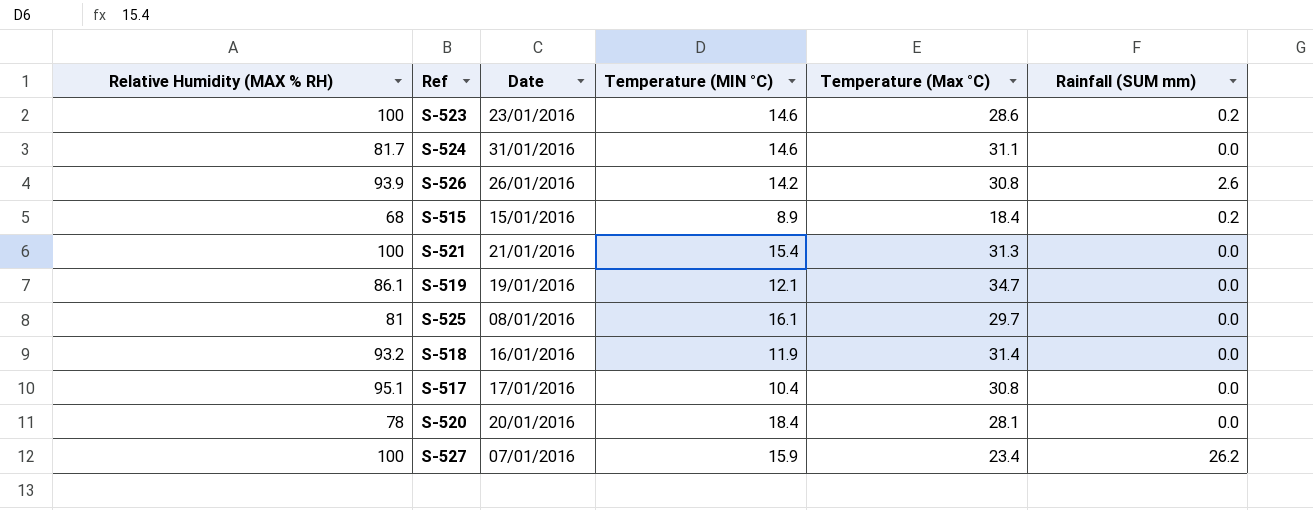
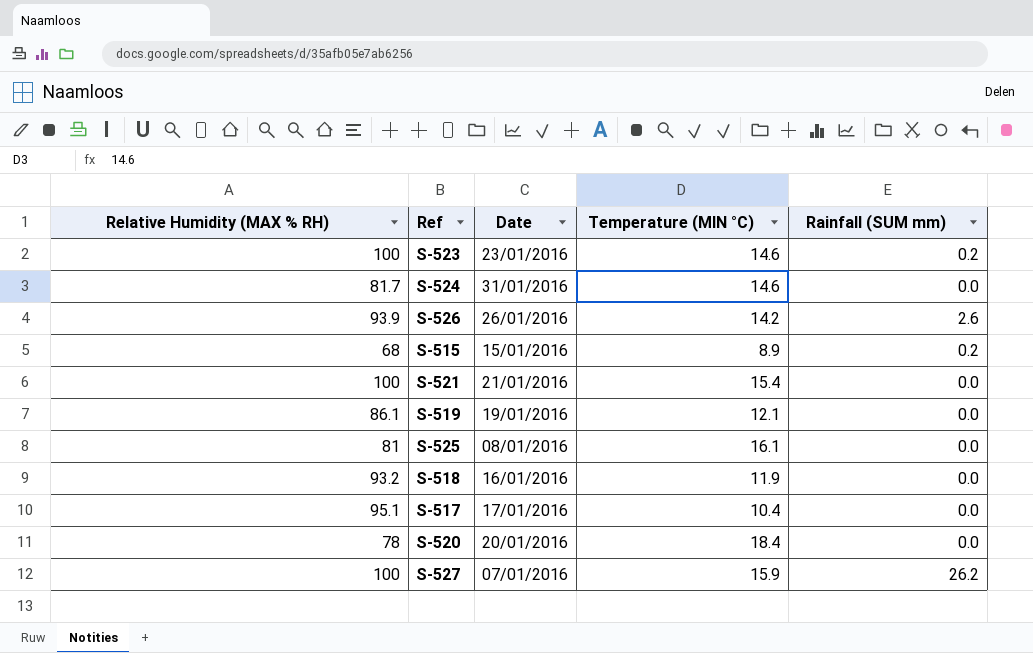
column Temperature (Max °C) | position: 5 -> none

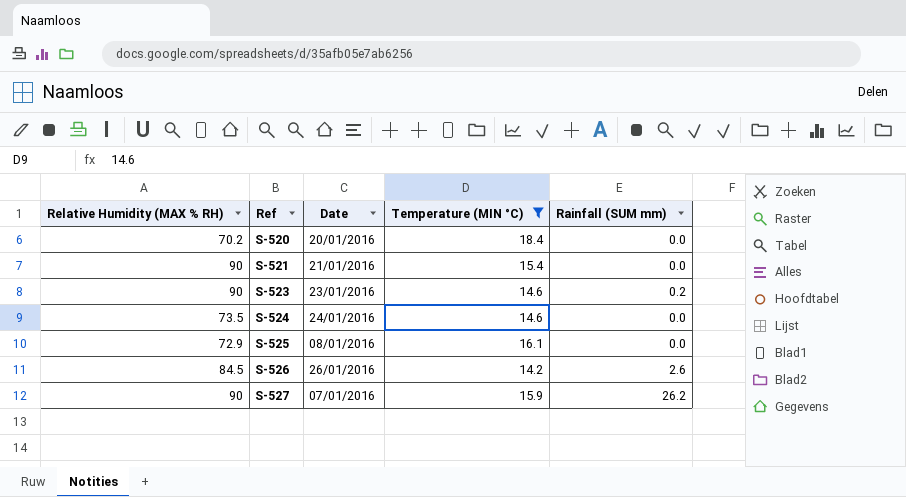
filter: none -> Temperature (MIN °C) >= 14.2
row order: none -> Ref ascending
S-520 | Relative Humidity (MAX % RH): 78 -> 70.2
S-521 | Relative Humidity (MAX % RH): 100 -> 90
S-523 | Relative Humidity (MAX % RH): 100 -> 90
S-524 | Relative Humidity (MAX % RH): 81.7 -> 73.5
S-524 | Date: 31/01/2016 -> 24/01/2016
S-525 | Relative Humidity (MAX % RH): 81 -> 72.9
S-526 | Relative Humidity (MAX % RH): 93.9 -> 84.5
S-527 | Relative Humidity (MAX % RH): 100 -> 90

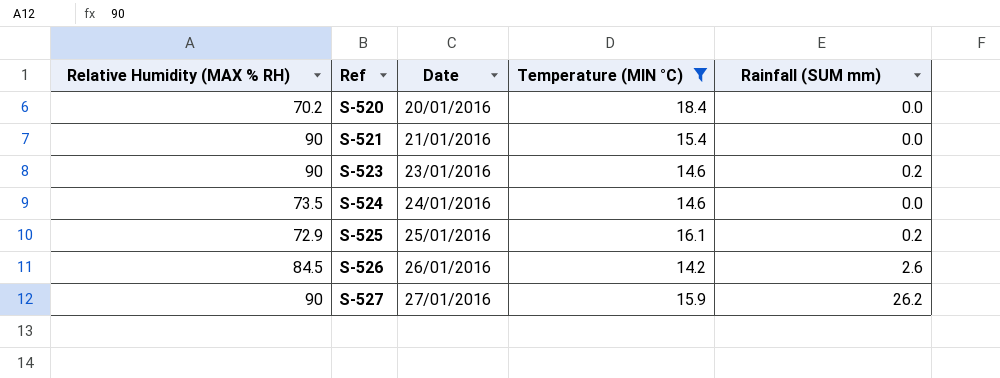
S-525 | Date: 08/01/2016 -> 25/01/2016
S-525 | Rainfall (SUM mm): 0.0 -> 0.2
S-527 | Date: 07/01/2016 -> 27/01/2016

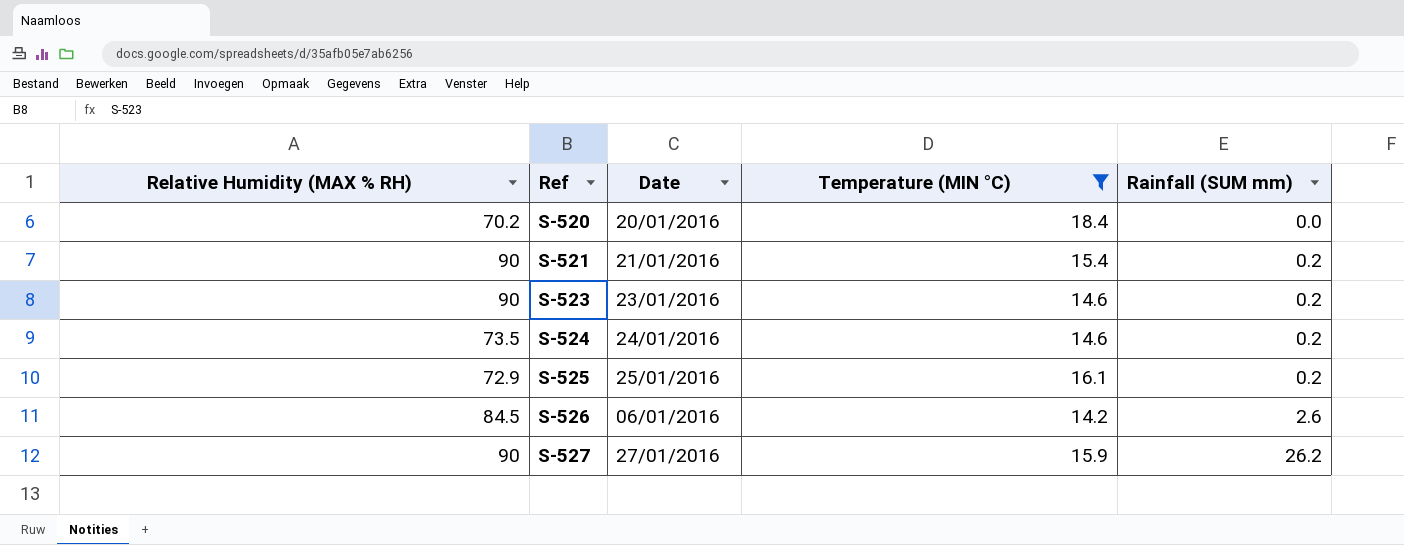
S-521 | Rainfall (SUM mm): 0.0 -> 0.2
S-524 | Rainfall (SUM mm): 0.0 -> 0.2
S-526 | Date: 26/01/2016 -> 06/01/2016

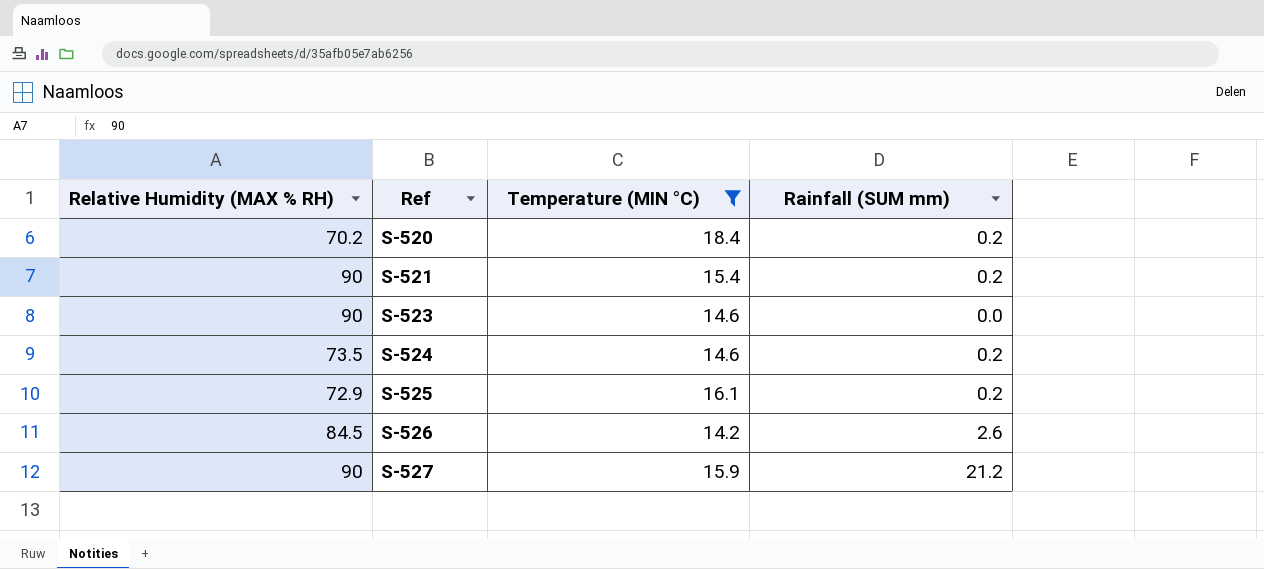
column Date | position: 3 -> none
S-520 | Rainfall (SUM mm): 0.0 -> 0.2
S-523 | Rainfall (SUM mm): 0.2 -> 0.0
S-527 | Rainfall (SUM mm): 26.2 -> 21.2

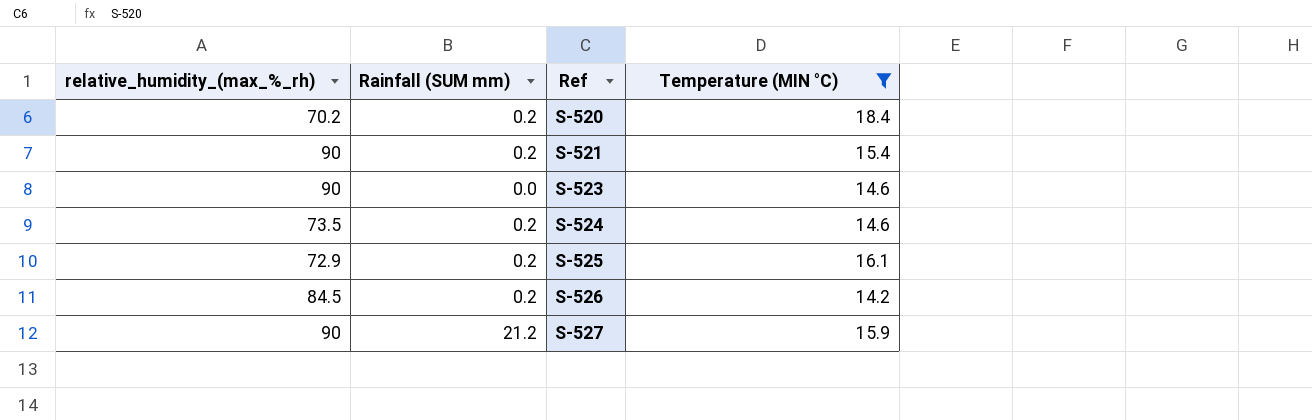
column name: Relative Humidity (MAX % RH) -> relative_humidity_(max_%_rh)
column Rainfall (SUM mm) | position: 4 -> 2
S-526 | Rainfall (SUM mm): 2.6 -> 0.2

